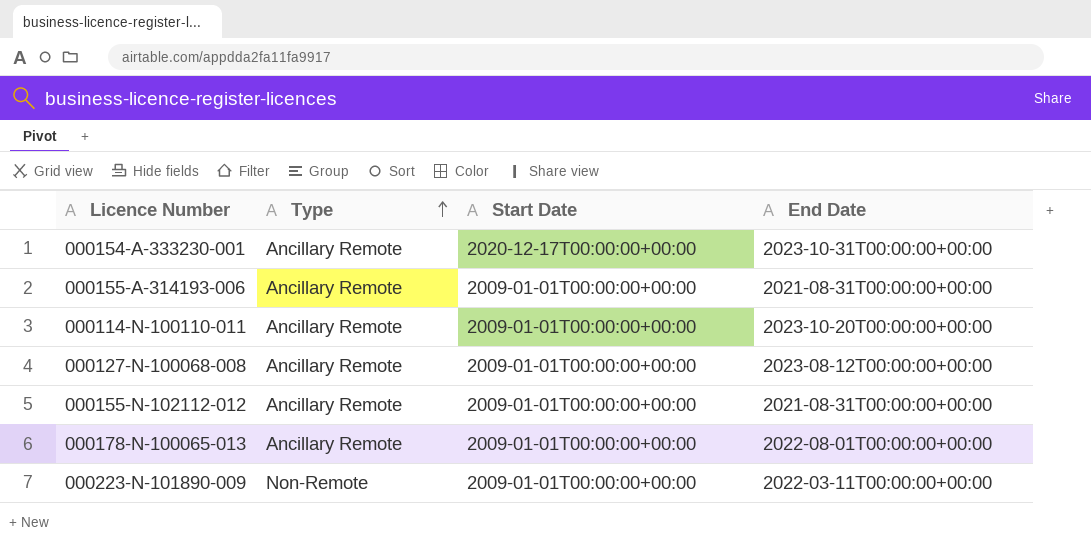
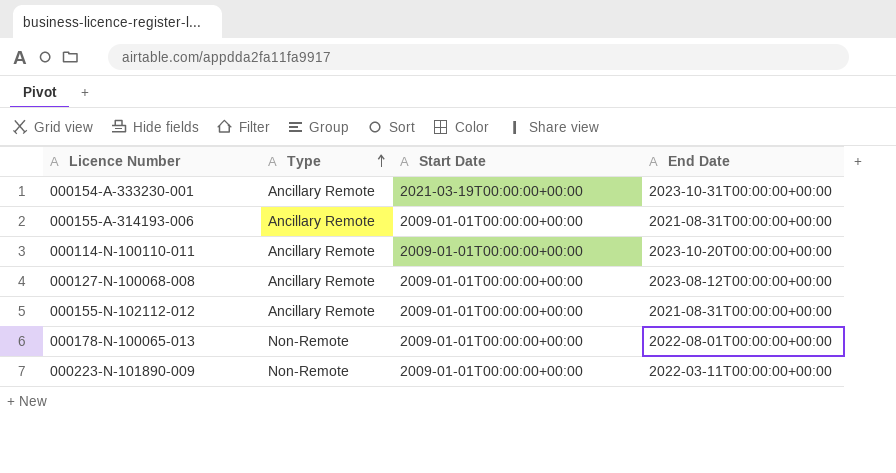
000154-A-333230-001 | Start Date: 2020-12-17T00:00:00+00:00 -> 2021-03-19T00:00:00+00:00
000178-N-100065-013 | Type: Ancillary Remote -> Non-Remote

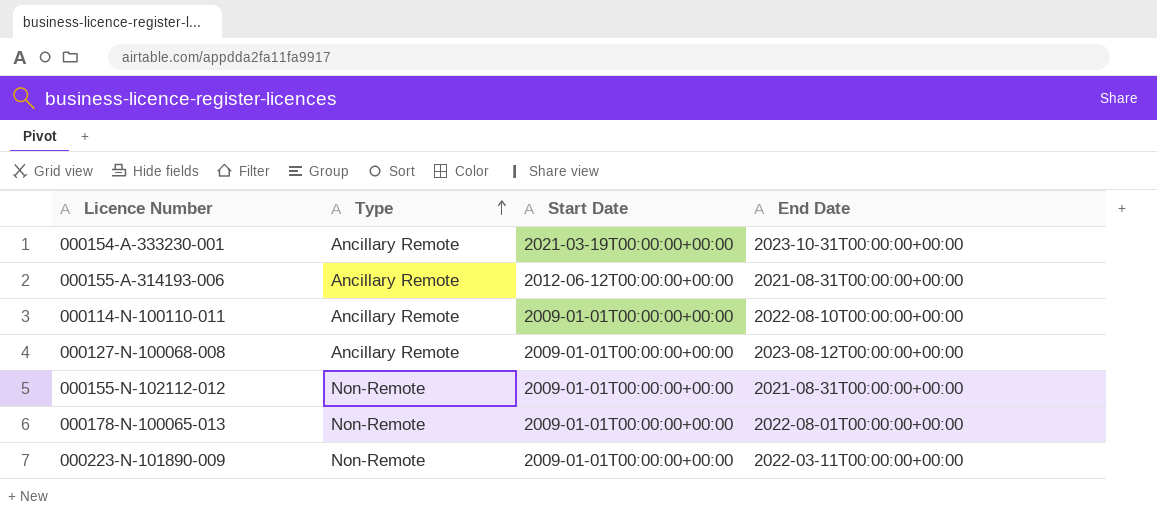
000155-A-314193-006 | Start Date: 2009-01-01T00:00:00+00:00 -> 2012-06-12T00:00:00+00:00
000114-N-100110-011 | End Date: 2023-10-20T00:00:00+00:00 -> 2022-08-10T00:00:00+00:00
000155-N-102112-012 | Type: Ancillary Remote -> Non-Remote

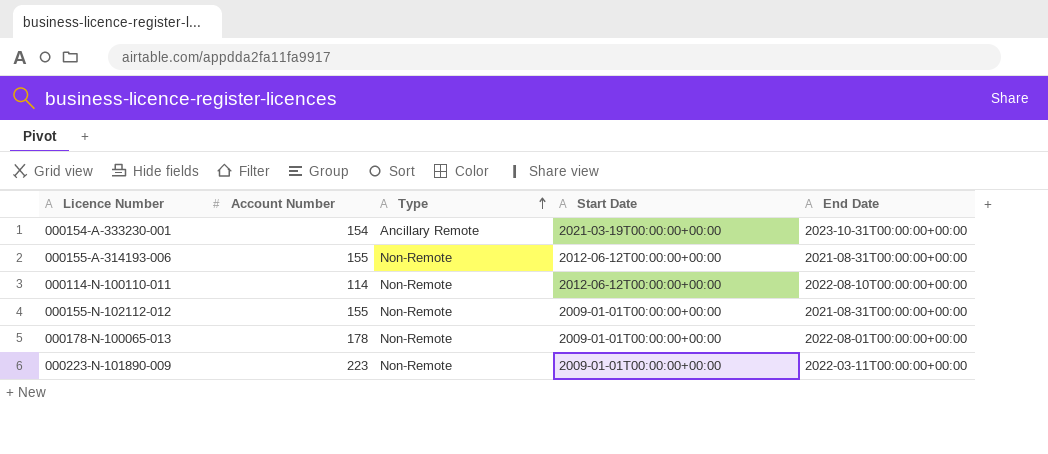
column Account Number | position: none -> 2
row 000127-N-100068-008: Ancillary Remote | 2009-01-01T00:00:00+00:00 | 2023-08-12T00:00:00+00:00 -> none
000155-A-314193-006 | Type: Ancillary Remote -> Non-Remote
000114-N-100110-011 | Type: Ancillary Remote -> Non-Remote
000114-N-100110-011 | Start Date: 2009-01-01T00:00:00+00:00 -> 2012-06-12T00:00:00+00:00

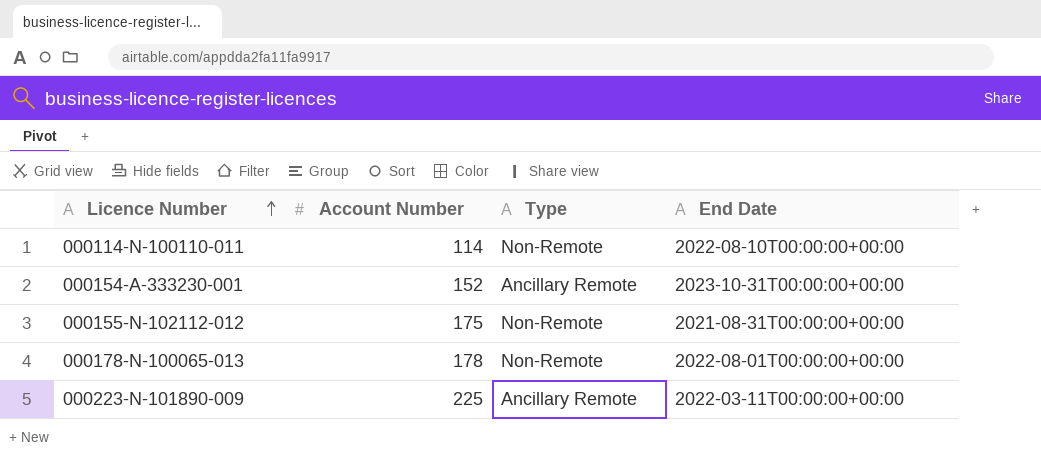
row order: Type ascending -> Licence Number ascending
column Start Date | position: 4 -> none
row 000155-A-314193-006: 155 | Non-Remote | 2012-06-12T00:00:00+00:00 | 2021-08-31T00:00:00+00:00 -> none
000154-A-333230-001 | Account Number: 154 -> 152
000155-N-102112-012 | Account Number: 155 -> 175
000223-N-101890-009 | Account Number: 223 -> 225
000223-N-101890-009 | Type: Non-Remote -> Ancillary Remote

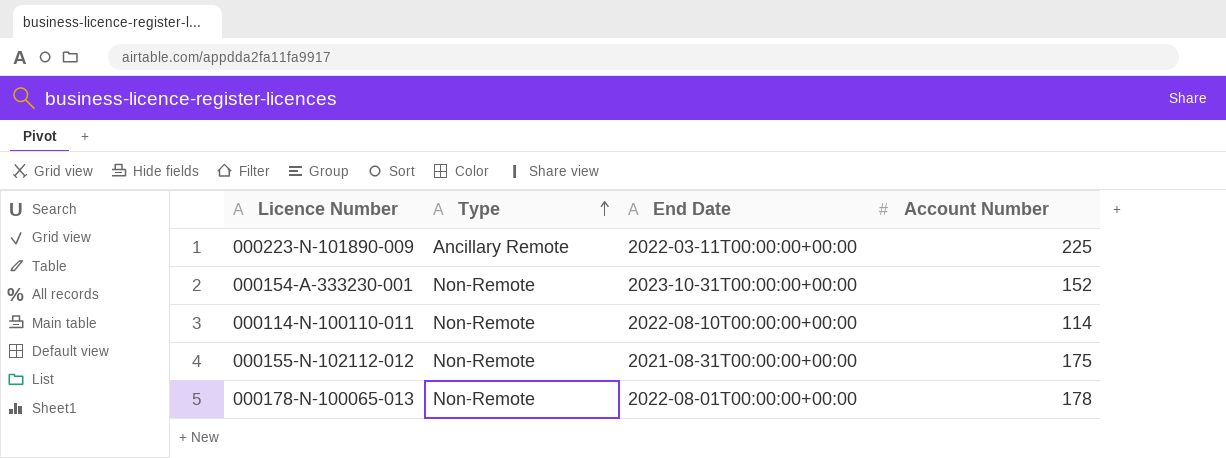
row order: Licence Number ascending -> Type ascending
column Account Number | position: 2 -> 4
000154-A-333230-001 | Type: Ancillary Remote -> Non-Remote

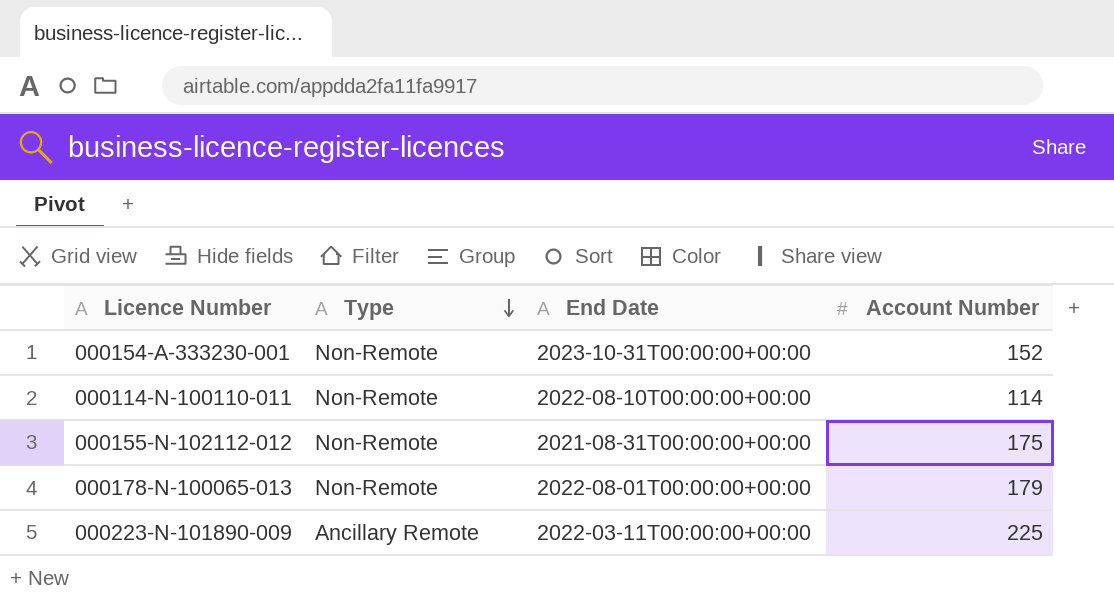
row order: Type ascending -> Type descending
000178-N-100065-013 | Account Number: 178 -> 179

